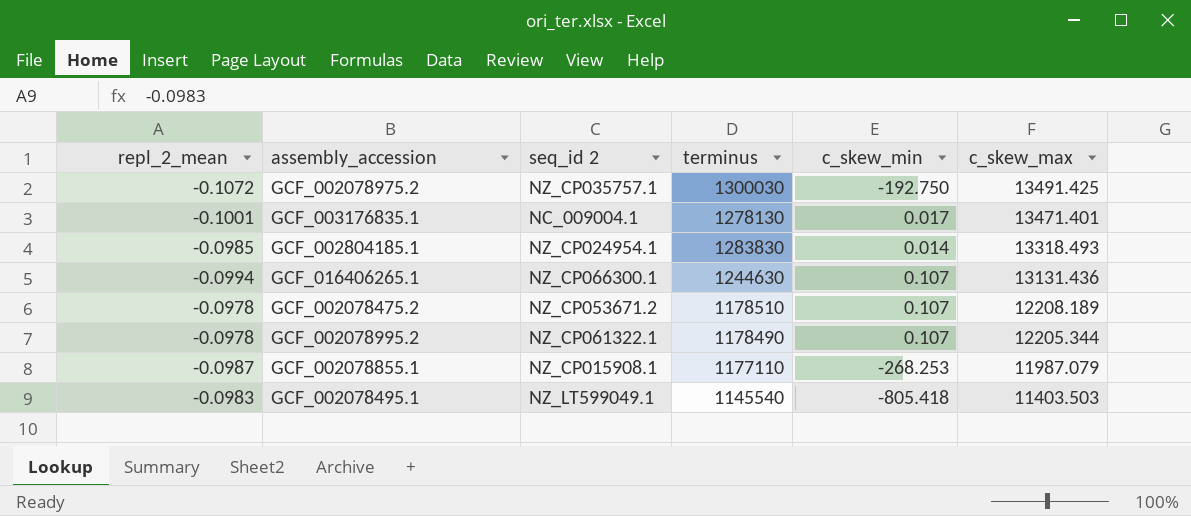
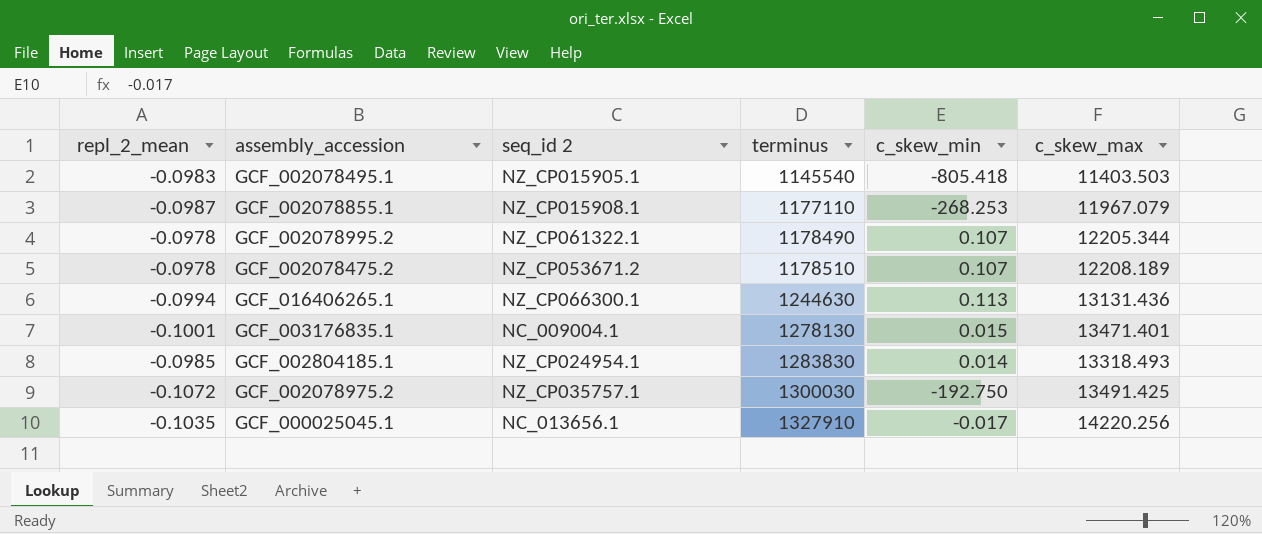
row order: c_skew_max descending -> terminus ascending
GCF_002078495.1 | seq_id 2: NZ_LT599049.1 -> NZ_CP015905.1
GCF_002078855.1 | c_skew_max: 11987.079 -> 11967.079
GCF_016406265.1 | c_skew_min: 0.107 -> 0.113
GCF_003176835.1 | c_skew_min: 0.017 -> 0.015
row GCF_000025045.1: none -> -0.1035 | NC_013656.1 | 1327910 | -0.017 | 14220.256

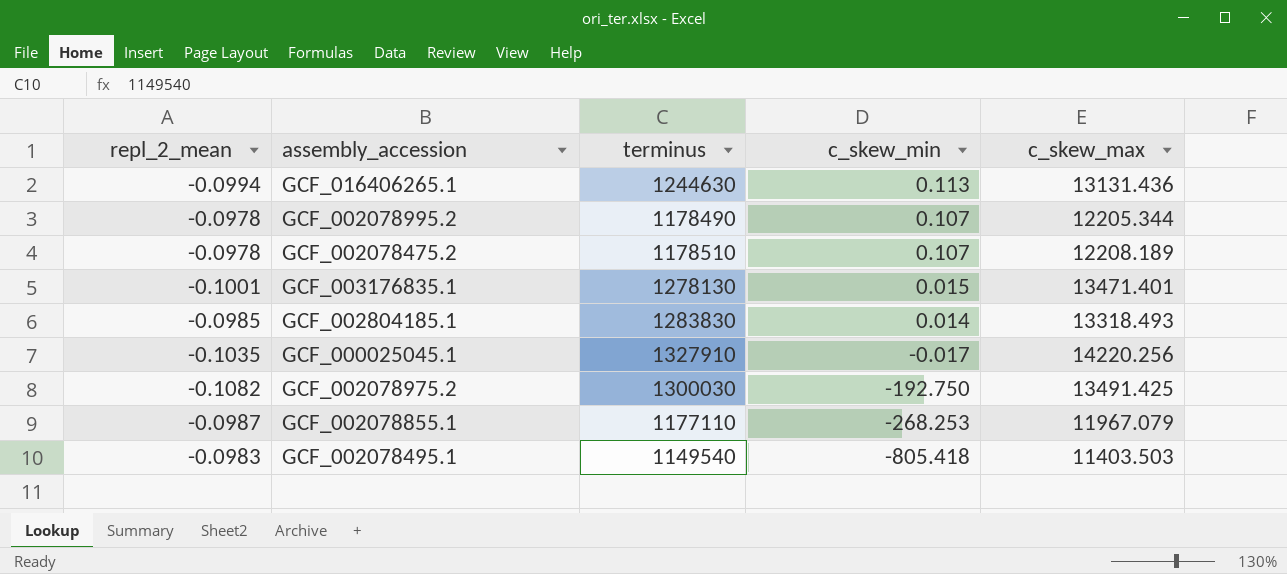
row order: terminus ascending -> c_skew_min descending
column seq_id 2 | position: 3 -> none
GCF_002078975.2 | repl_2_mean: -0.1072 -> -0.1082
GCF_002078495.1 | terminus: 1145540 -> 1149540

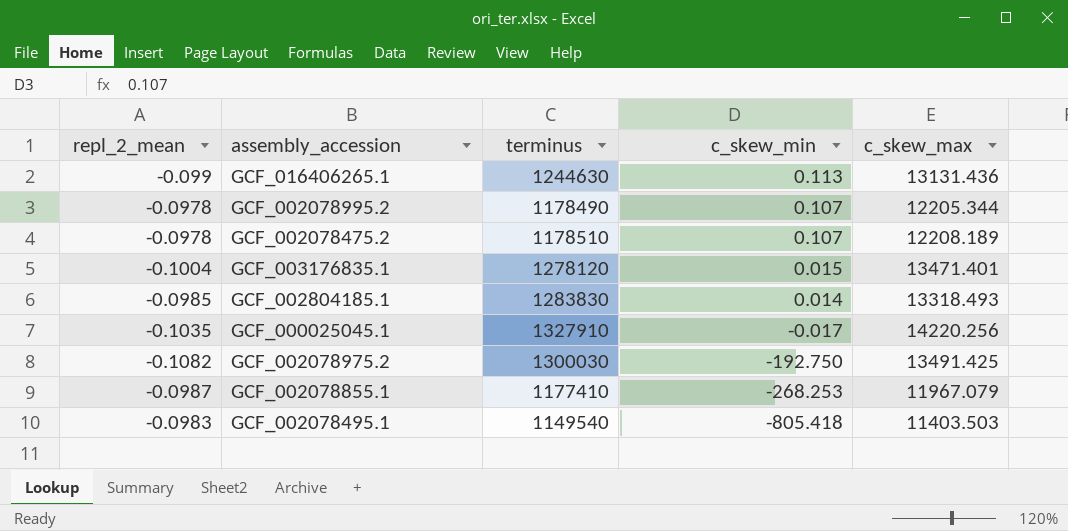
GCF_016406265.1 | repl_2_mean: -0.0994 -> -0.099
GCF_003176835.1 | repl_2_mean: -0.1001 -> -0.1004
GCF_003176835.1 | terminus: 1278130 -> 1278120
GCF_002078855.1 | terminus: 1177110 -> 1177410

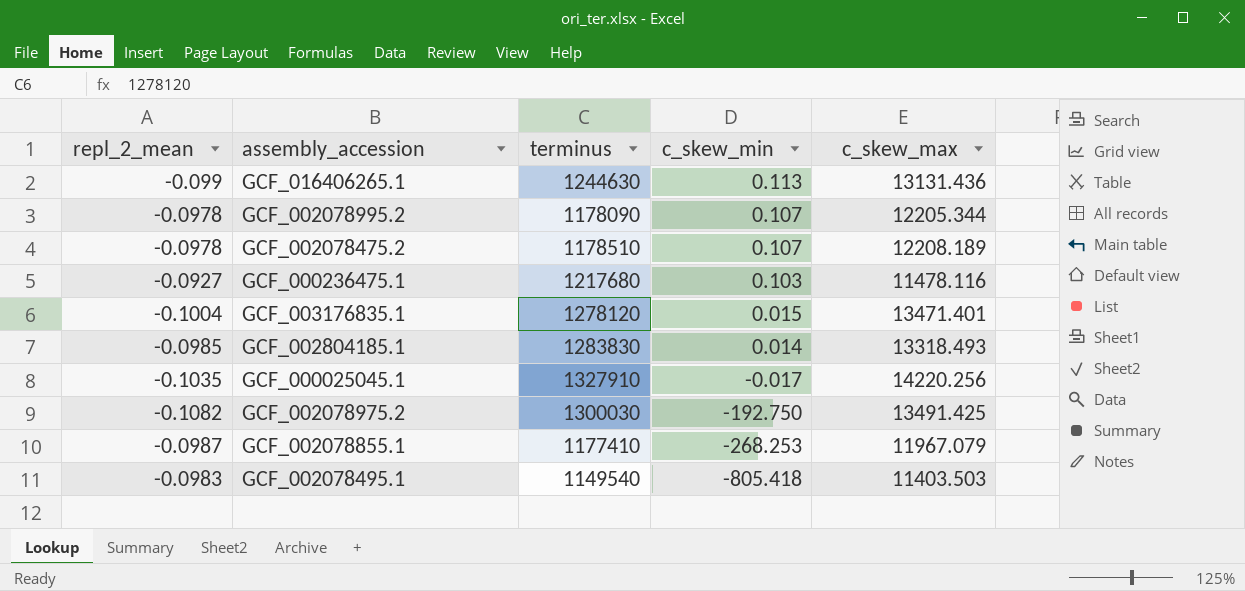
GCF_002078995.2 | terminus: 1178490 -> 1178090
row GCF_000236475.1: none -> -0.0927 | 1217680 | 0.103 | 11478.116

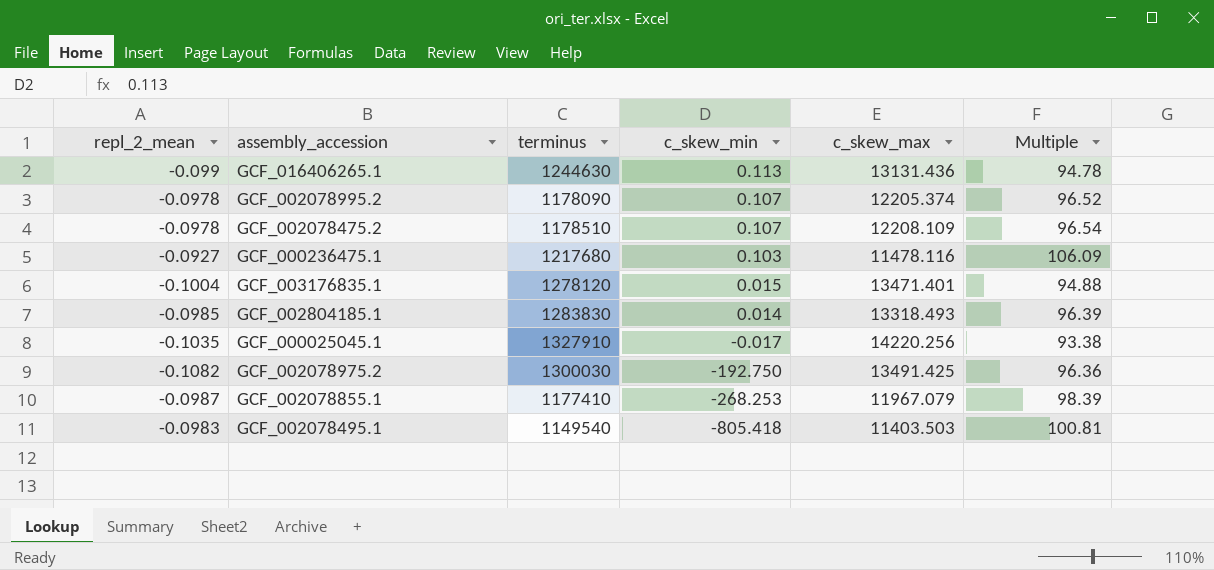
column Multiple | formula: none -> [terminus] / [c_skew_max]
GCF_002078995.2 | c_skew_max: 12205.344 -> 12205.374
GCF_002078475.2 | c_skew_max: 12208.189 -> 12208.109

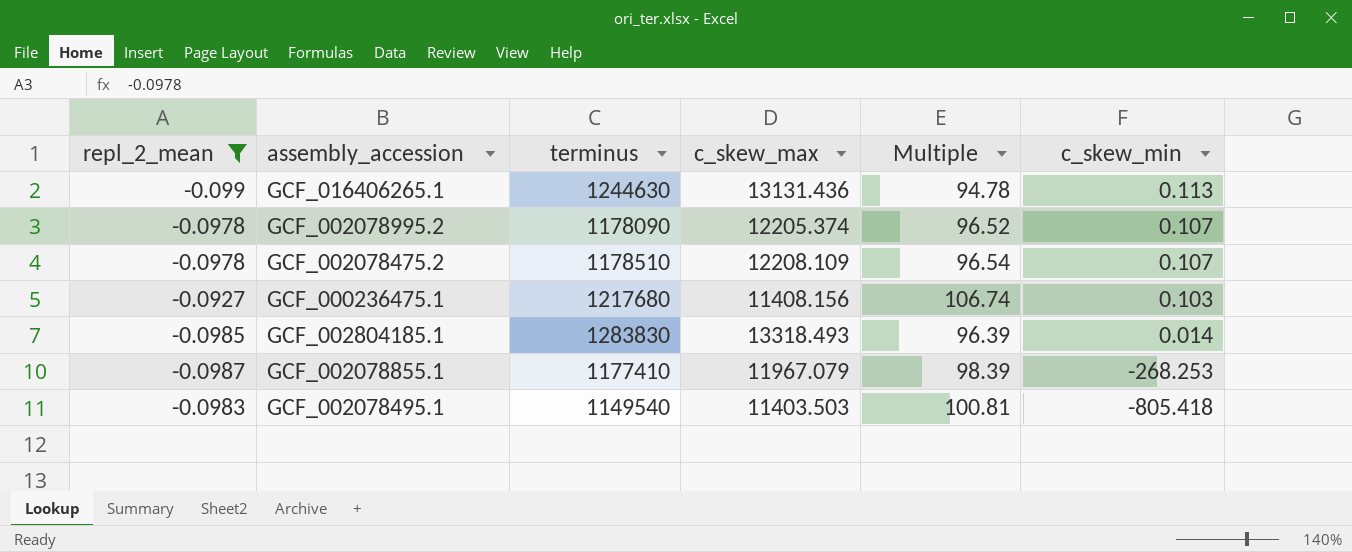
filter: none -> repl_2_mean >= -0.099
column c_skew_min | position: 4 -> 6
GCF_000236475.1 | c_skew_max: 11478.116 -> 11408.156
GCF_000236475.1 | Multiple: 106.09 -> 106.74

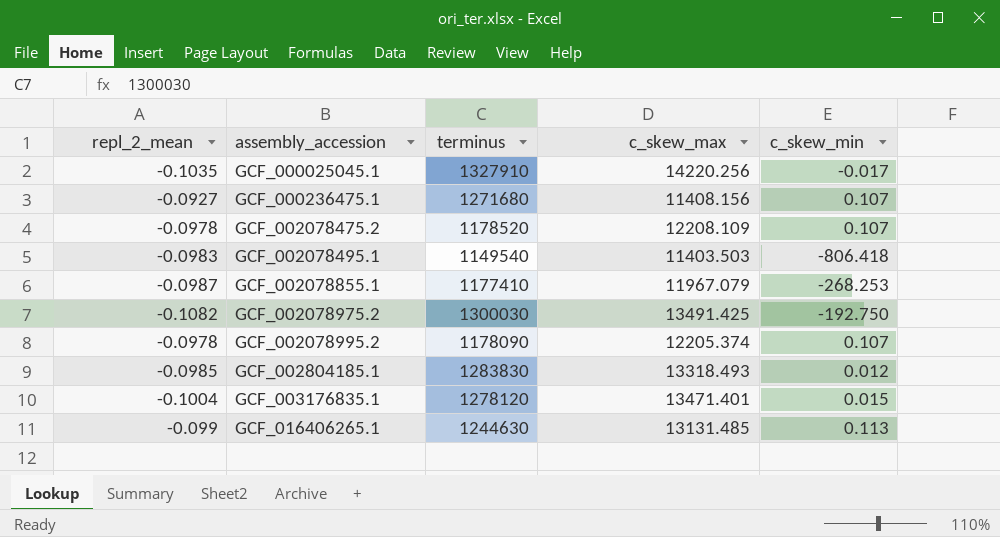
filter: repl_2_mean >= -0.099 -> none
row order: c_skew_min descending -> assembly_accession ascending
column Multiple | formula: [terminus] / [c_skew_max] -> none
GCF_000236475.1 | terminus: 1217680 -> 1271680
GCF_000236475.1 | c_skew_min: 0.103 -> 0.107
GCF_002078475.2 | terminus: 1178510 -> 1178520
GCF_002078495.1 | c_skew_min: -805.418 -> -806.418
GCF_002804185.1 | c_skew_min: 0.014 -> 0.012
GCF_016406265.1 | c_skew_max: 13131.436 -> 13131.485

